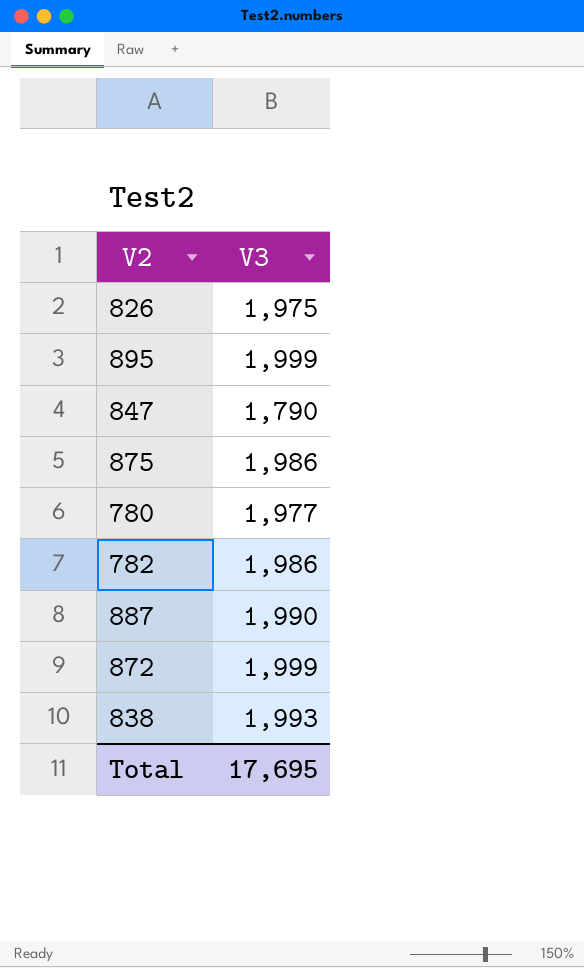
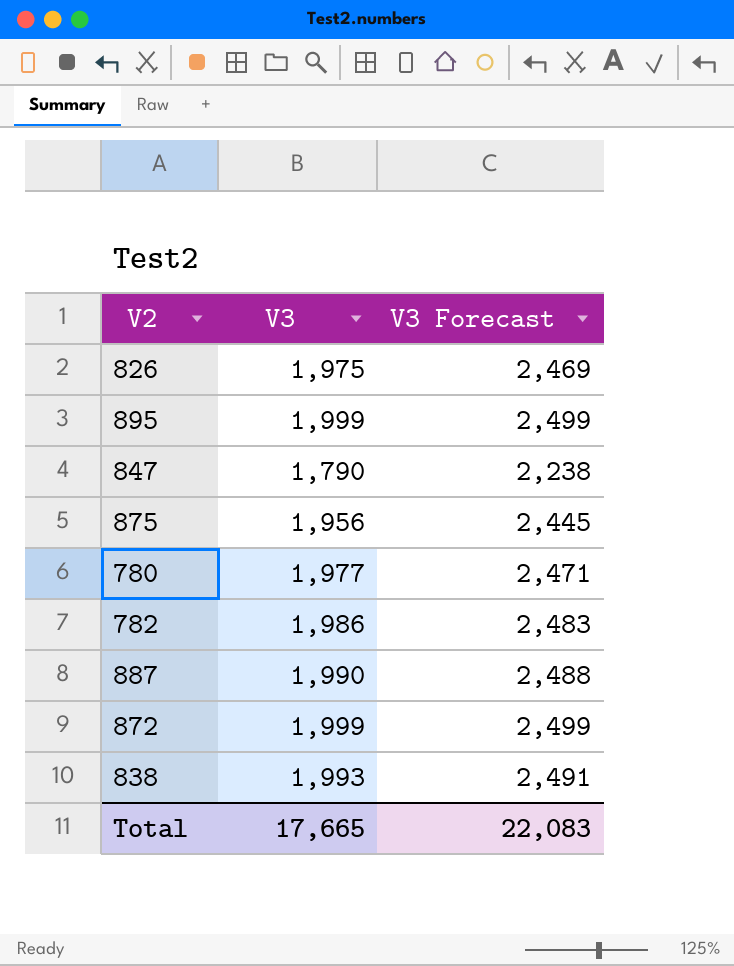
column V3 Forecast | formula: none -> [V3] * 1.25
875 | V3: 1,986 -> 1,956
Total | V3: 17,695 -> 17,665

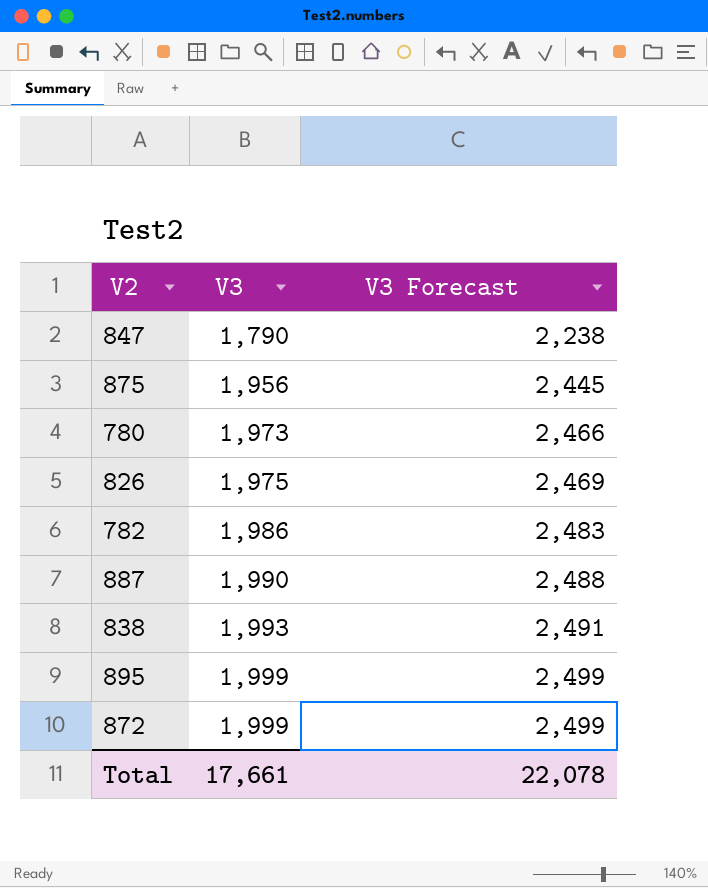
row order: none -> V3 ascending
780 | V3: 1,977 -> 1,973
780 | V3 Forecast: 2,471 -> 2,466
Total | V3: 17,665 -> 17,661
Total | V3 Forecast: 22,083 -> 22,078

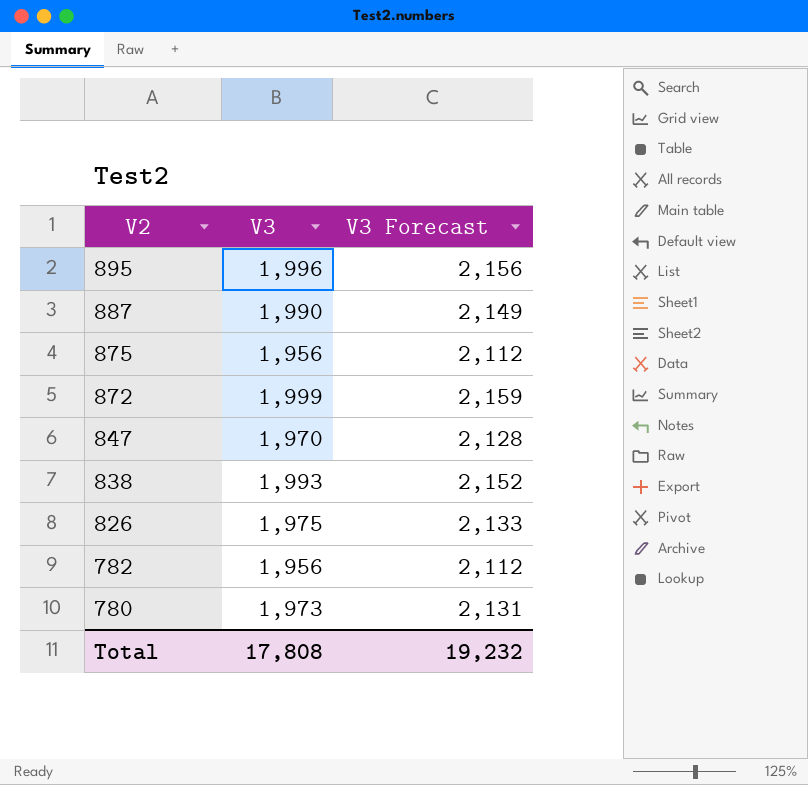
row order: V3 ascending -> V2 descending
column V3 Forecast | formula: [V3] * 1.25 -> [V3] * 1.08
895 | V3: 1,999 -> 1,996
847 | V3: 1,790 -> 1,970
782 | V3: 1,986 -> 1,956
Total | V3: 17,661 -> 17,808
Total | V3 Forecast: 22,078 -> 19,232

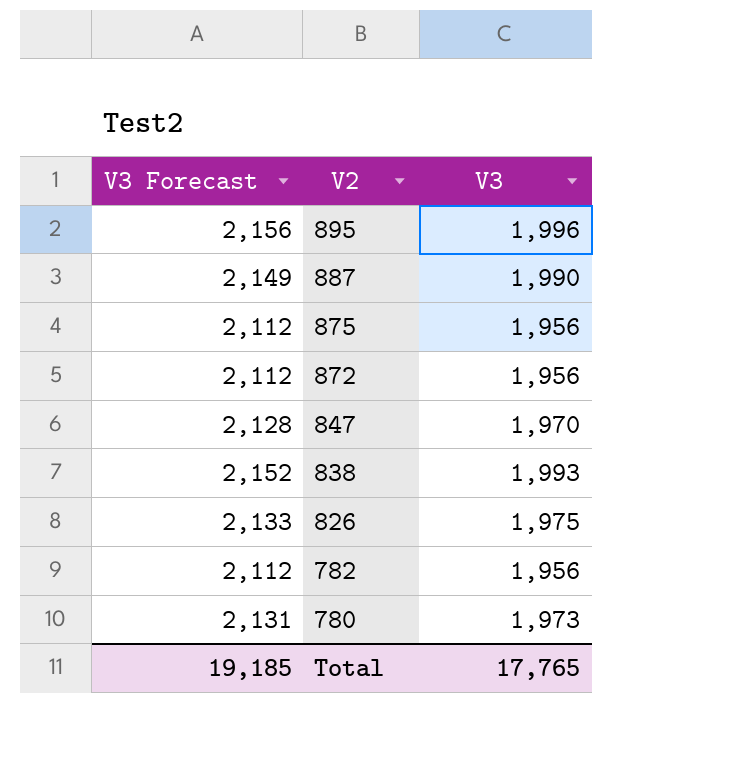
column V3 Forecast | position: 3 -> 1
872 | V3 Forecast: 2,159 -> 2,112
872 | V3: 1,999 -> 1,956
Total | V3 Forecast: 19,232 -> 19,185
Total | V3: 17,808 -> 17,765

